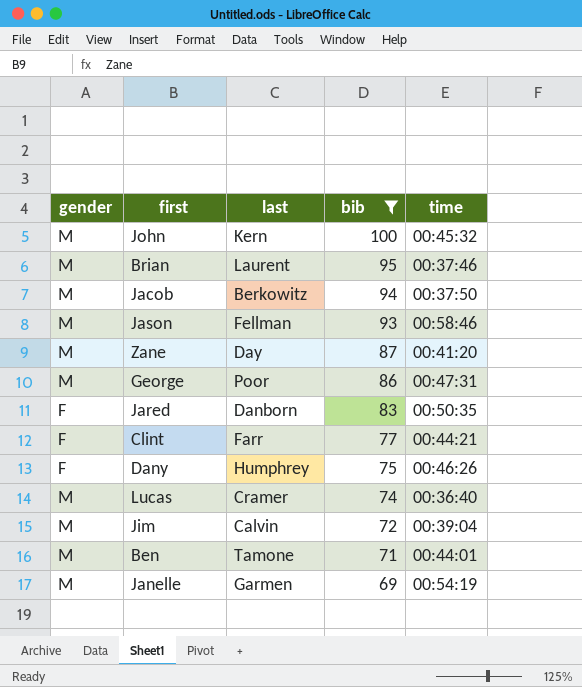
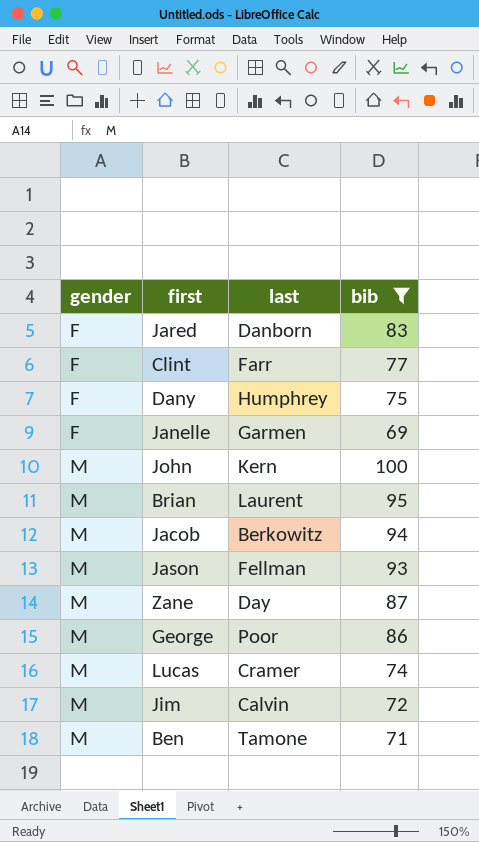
row order: bib descending -> gender ascending
column time | position: 5 -> none
Janelle | gender: M -> F

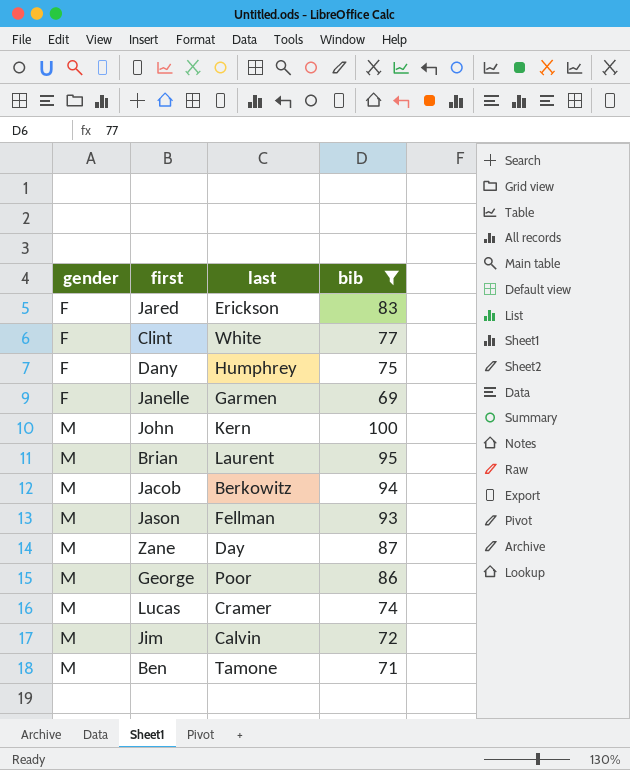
Jared | last: Danborn -> Erickson
Clint | last: Farr -> White

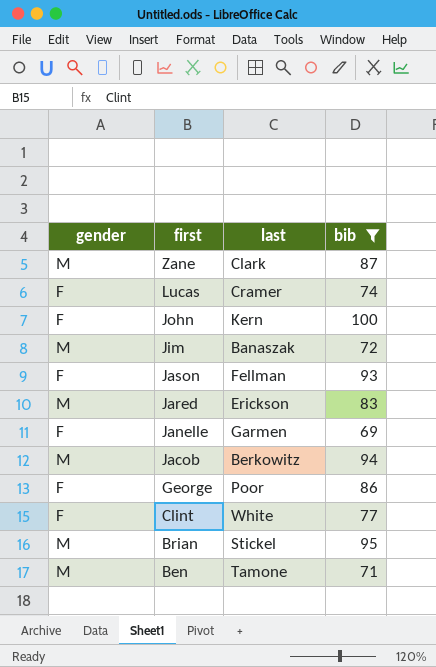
row order: gender ascending -> first descending
row Dany: F | Humphrey | 75 -> none
Zane | last: Day -> Clark
Lucas | gender: M -> F
John | gender: M -> F
Jim | last: Calvin -> Banaszak
Jason | gender: M -> F
Jared | gender: F -> M
George | gender: M -> F
Brian | last: Laurent -> Stickel

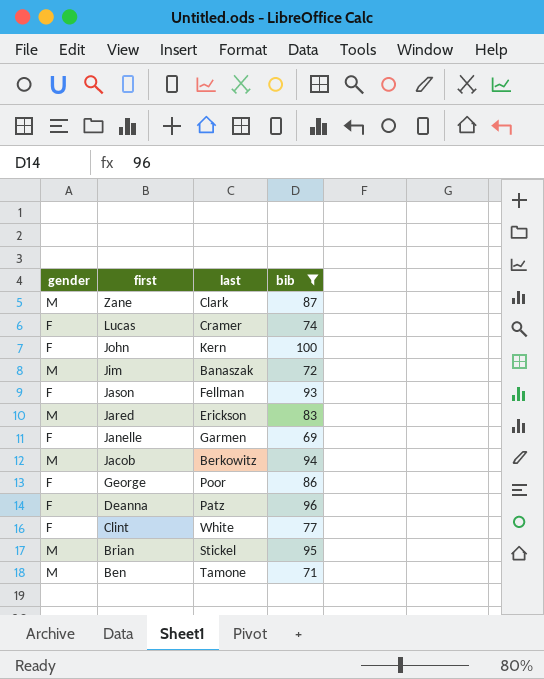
row Deanna: none -> F | Patz | 96

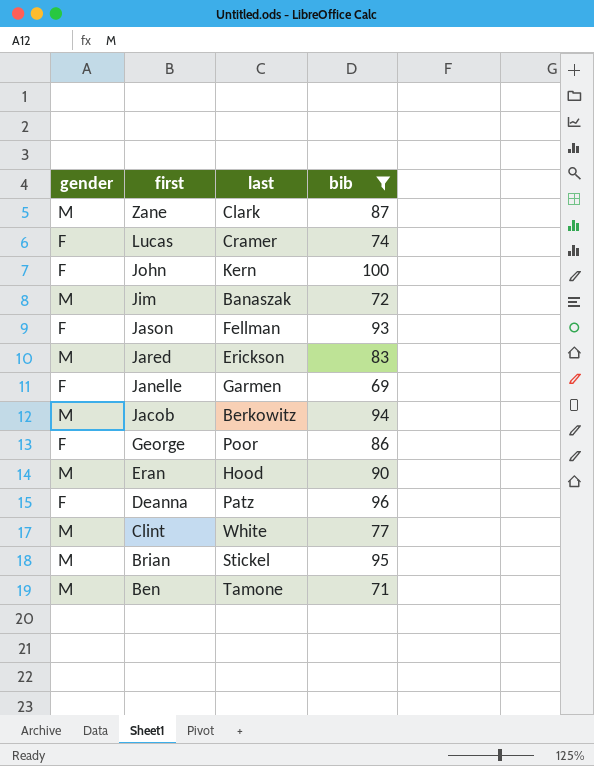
row Eran: none -> M | Hood | 90
Clint | gender: F -> M

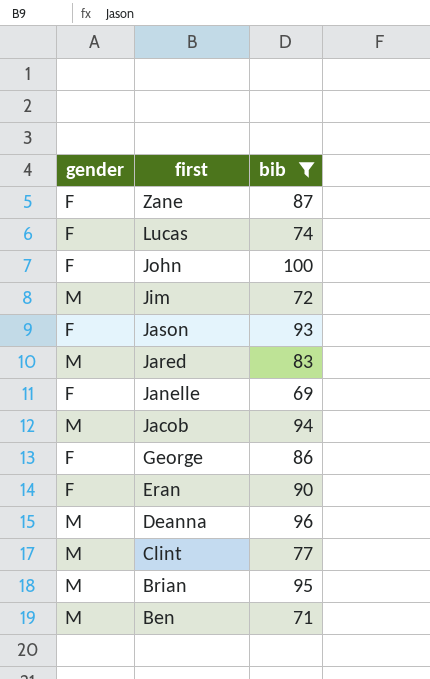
column last | position: 3 -> none
Zane | gender: M -> F
Eran | gender: M -> F
Deanna | gender: F -> M

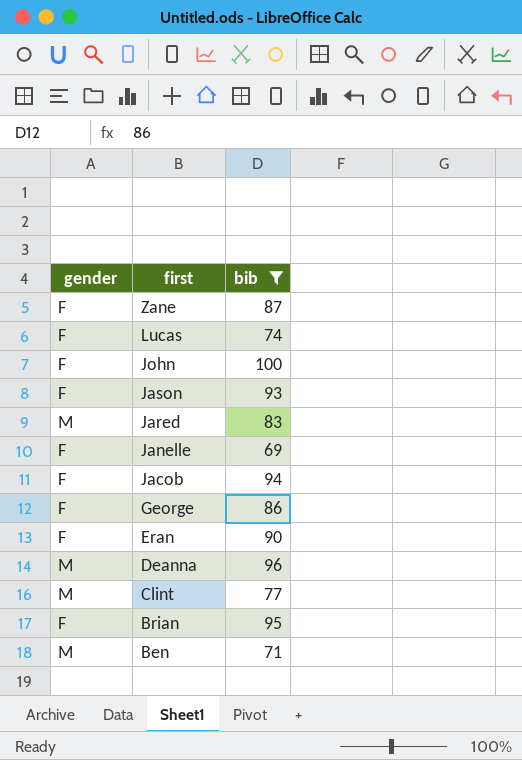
row Jim: M | 72 -> none
Jacob | gender: M -> F
Brian | gender: M -> F

